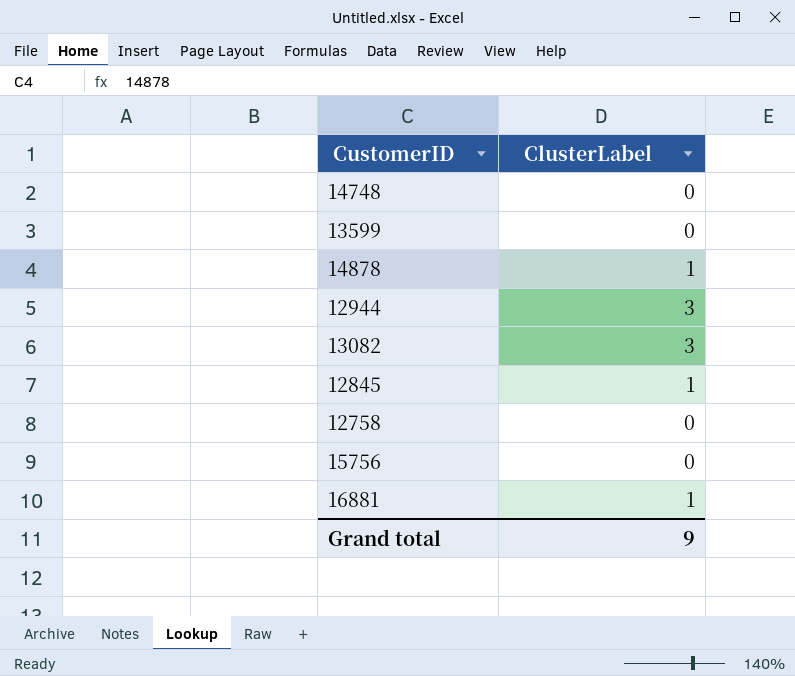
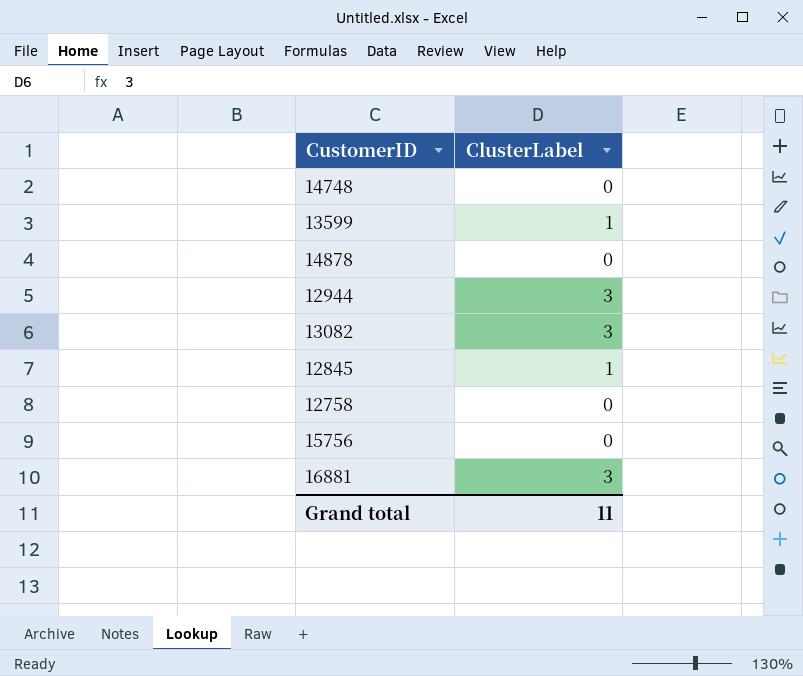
13599 | ClusterLabel: 0 -> 1
14878 | ClusterLabel: 1 -> 0
16881 | ClusterLabel: 1 -> 3
Grand total | ClusterLabel: 9 -> 11

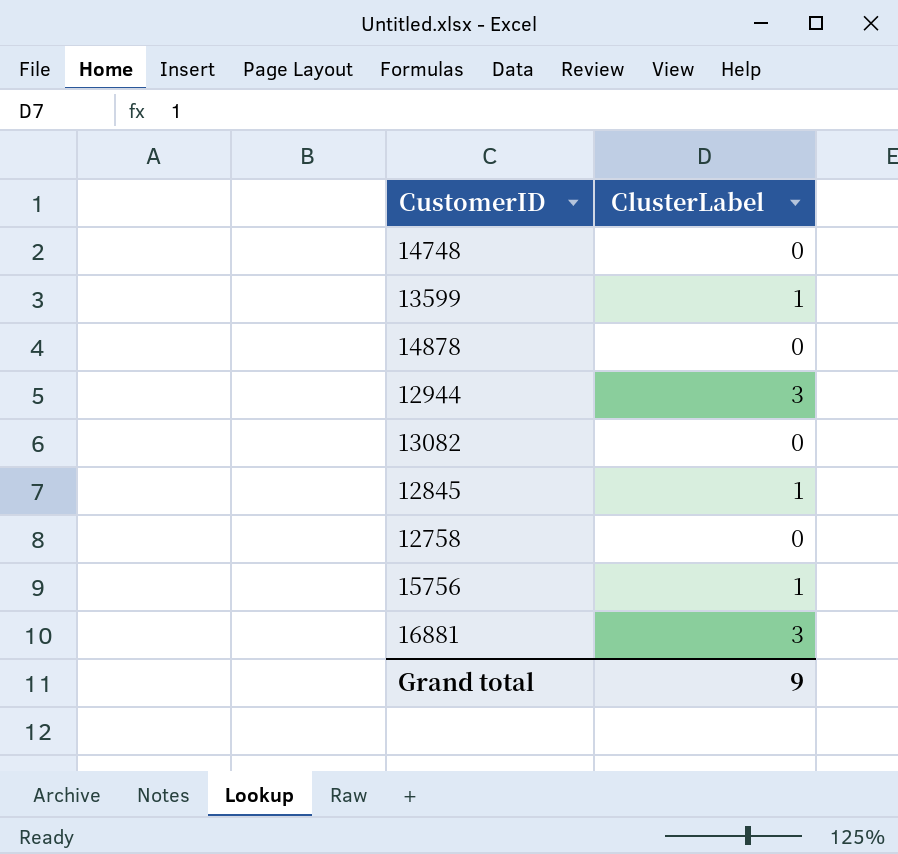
13082 | ClusterLabel: 3 -> 0
15756 | ClusterLabel: 0 -> 1
Grand total | ClusterLabel: 11 -> 9

